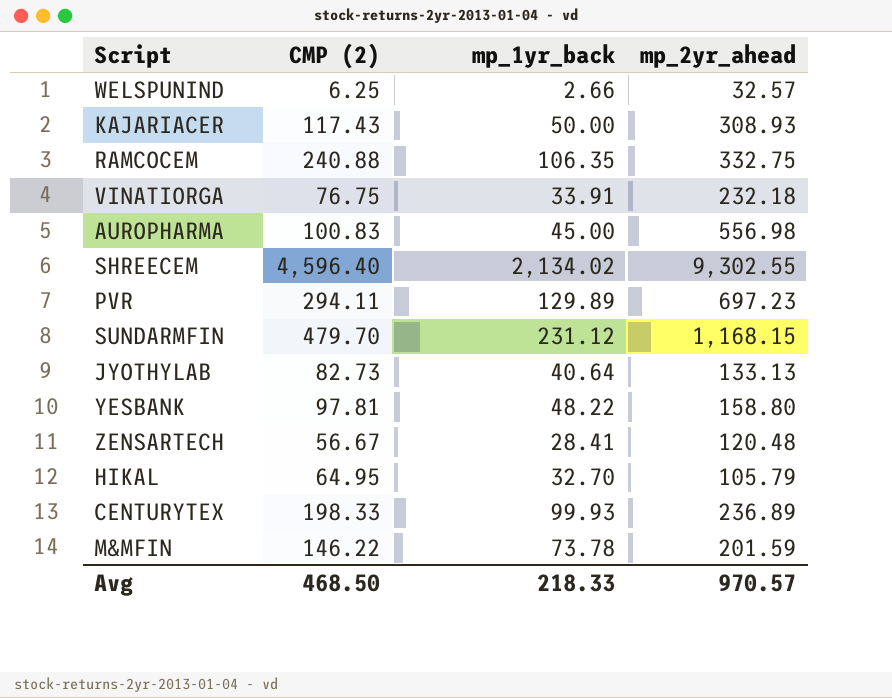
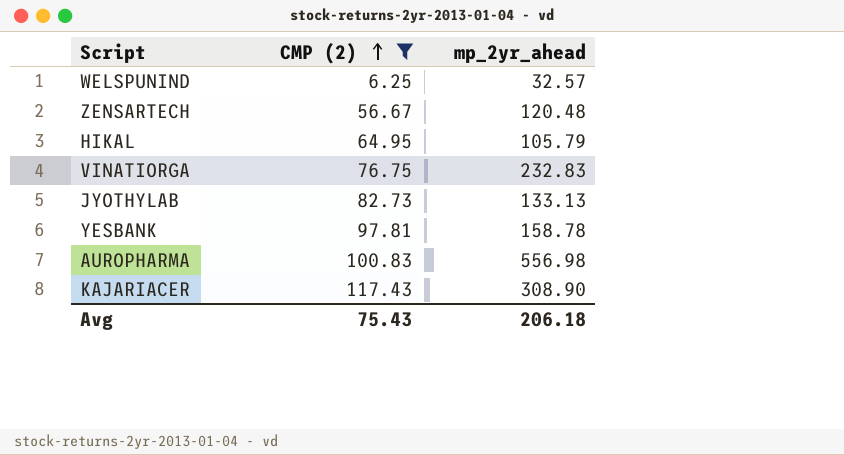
filter: none -> CMP (2) <= 117.43
row order: none -> CMP (2) ascending
column mp_1yr_back | position: 3 -> none
VINATIORGA | mp_2yr_ahead: 232.18 -> 232.83
YESBANK | mp_2yr_ahead: 158.80 -> 158.78
KAJARIACER | mp_2yr_ahead: 308.93 -> 308.90
Avg | CMP (2): 468.50 -> 75.43
Avg | mp_2yr_ahead: 970.57 -> 206.18

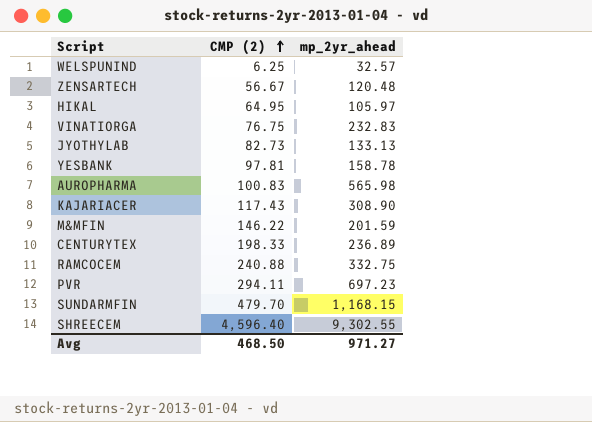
filter: CMP (2) <= 117.43 -> none
HIKAL | mp_2yr_ahead: 105.79 -> 105.97
AUROPHARMA | mp_2yr_ahead: 556.98 -> 565.98
Avg | CMP (2): 75.43 -> 468.50
Avg | mp_2yr_ahead: 206.18 -> 971.27

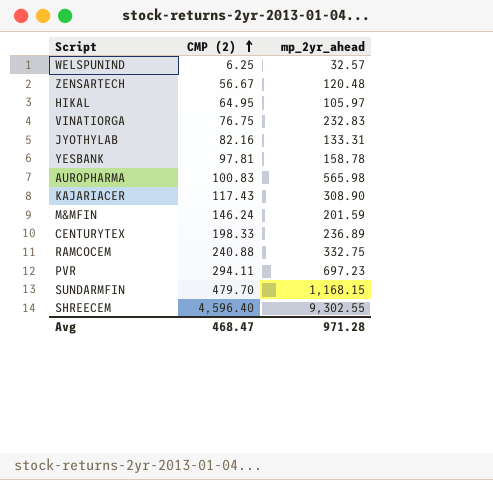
JYOTHYLAB | CMP (2): 82.73 -> 82.16
JYOTHYLAB | mp_2yr_ahead: 133.13 -> 133.31
M&MFIN | CMP (2): 146.22 -> 146.24
Avg | CMP (2): 468.50 -> 468.47
Avg | mp_2yr_ahead: 971.27 -> 971.28

